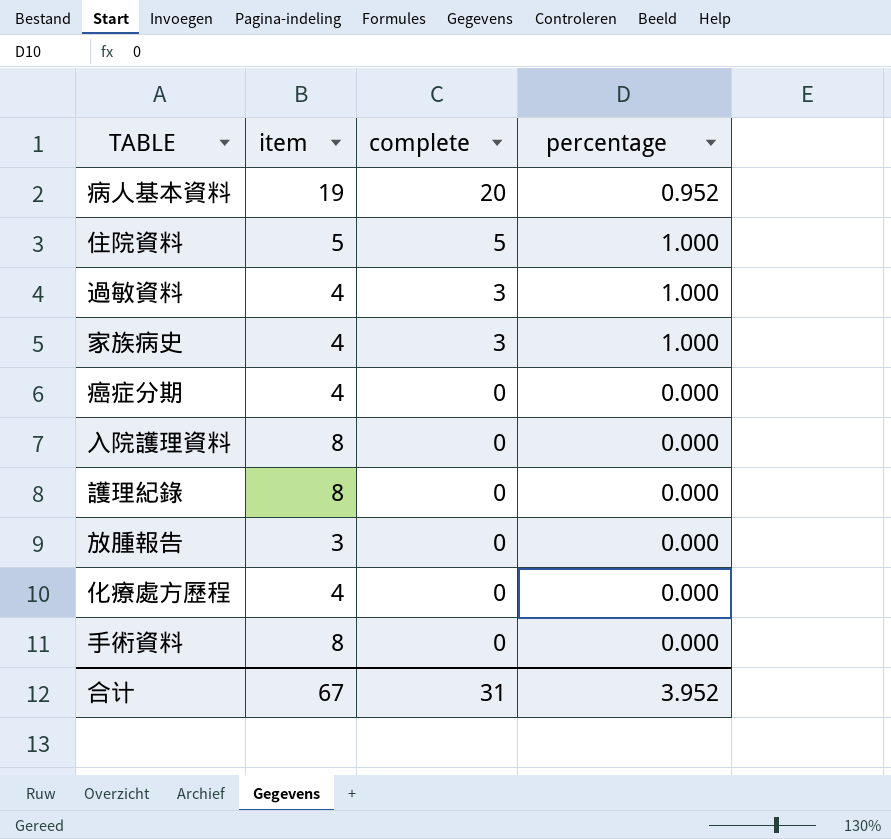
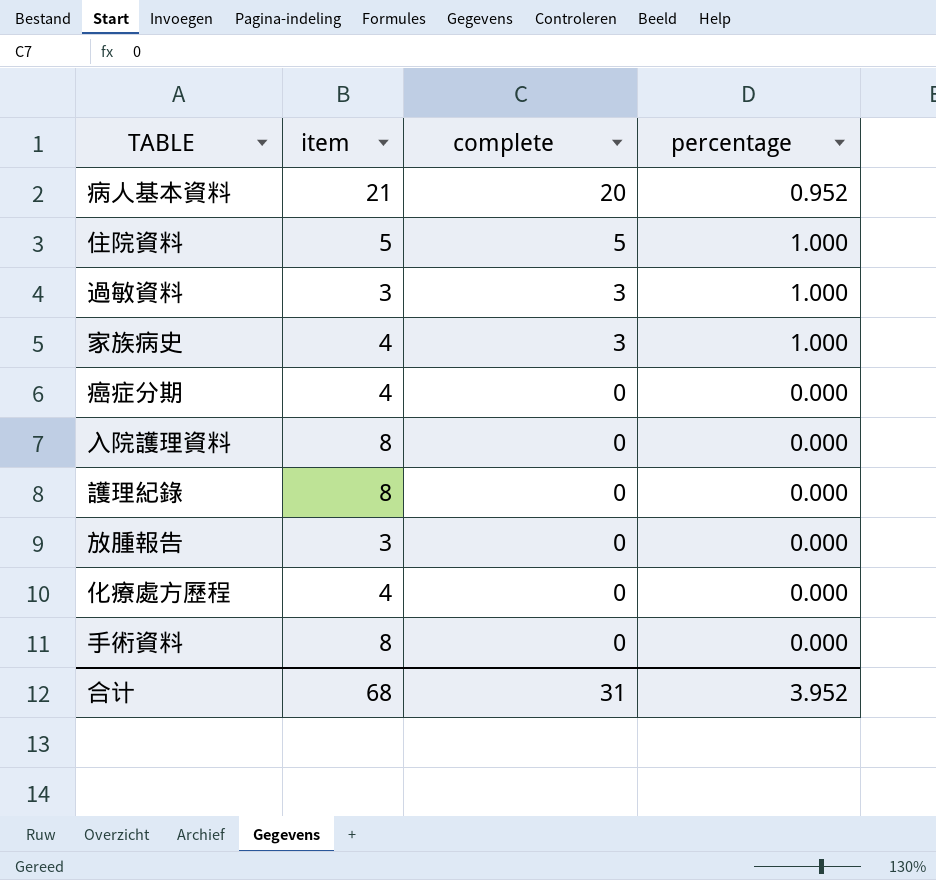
病人基本資料 | item: 19 -> 21
過敏資料 | item: 4 -> 3
合计 | item: 67 -> 68

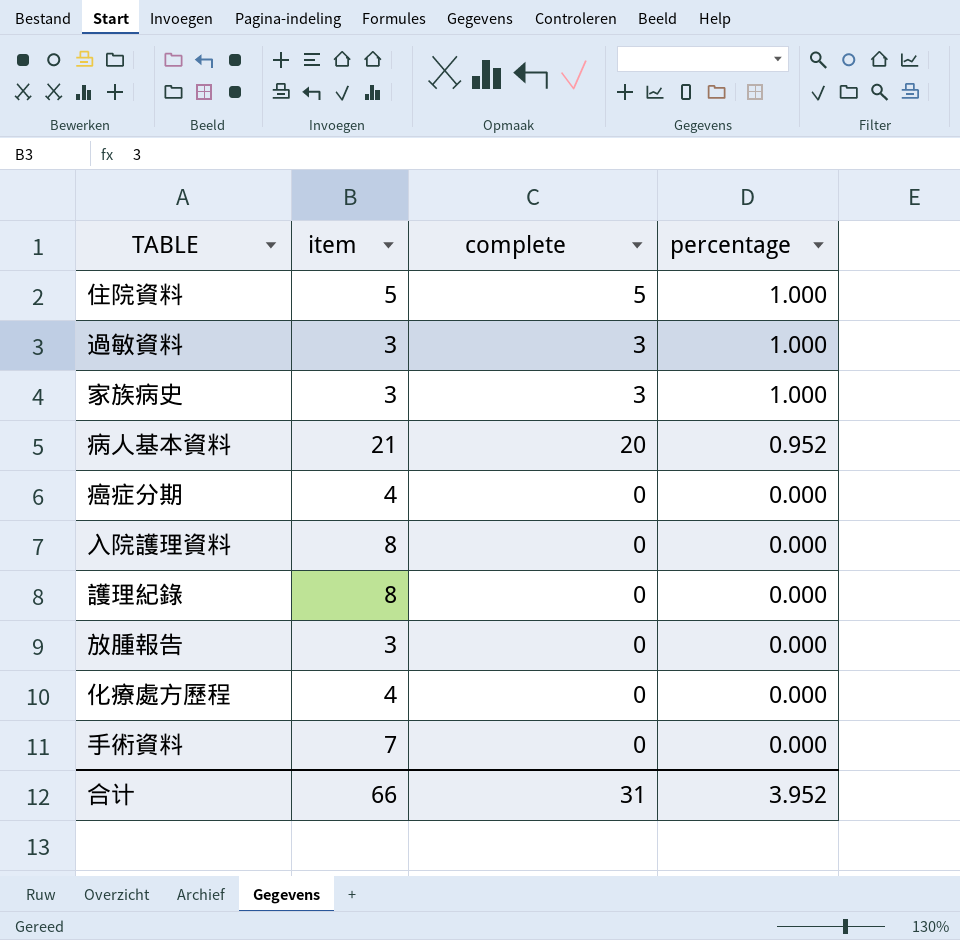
row order: complete descending -> percentage descending
家族病史 | item: 4 -> 3
手術資料 | item: 8 -> 7
合计 | item: 68 -> 66

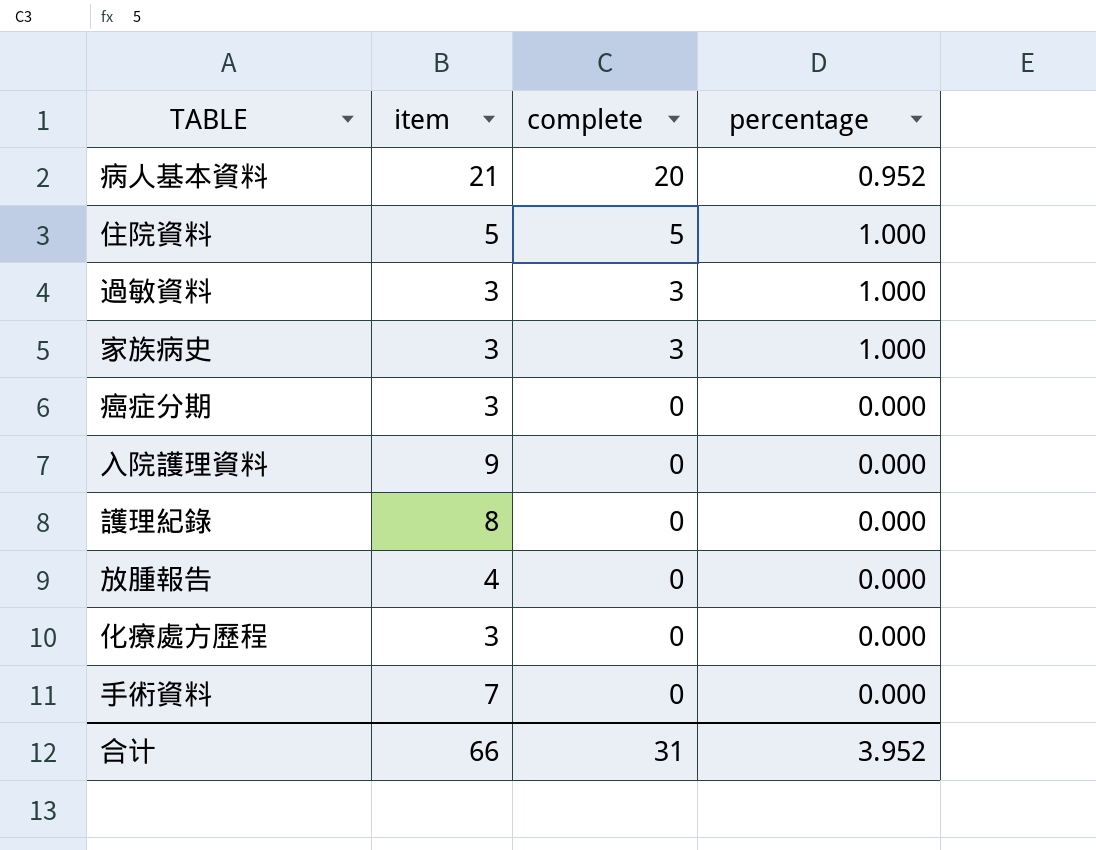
row order: percentage descending -> complete descending
癌症分期 | item: 4 -> 3
入院護理資料 | item: 8 -> 9
放腫報告 | item: 3 -> 4
化療處方歷程 | item: 4 -> 3

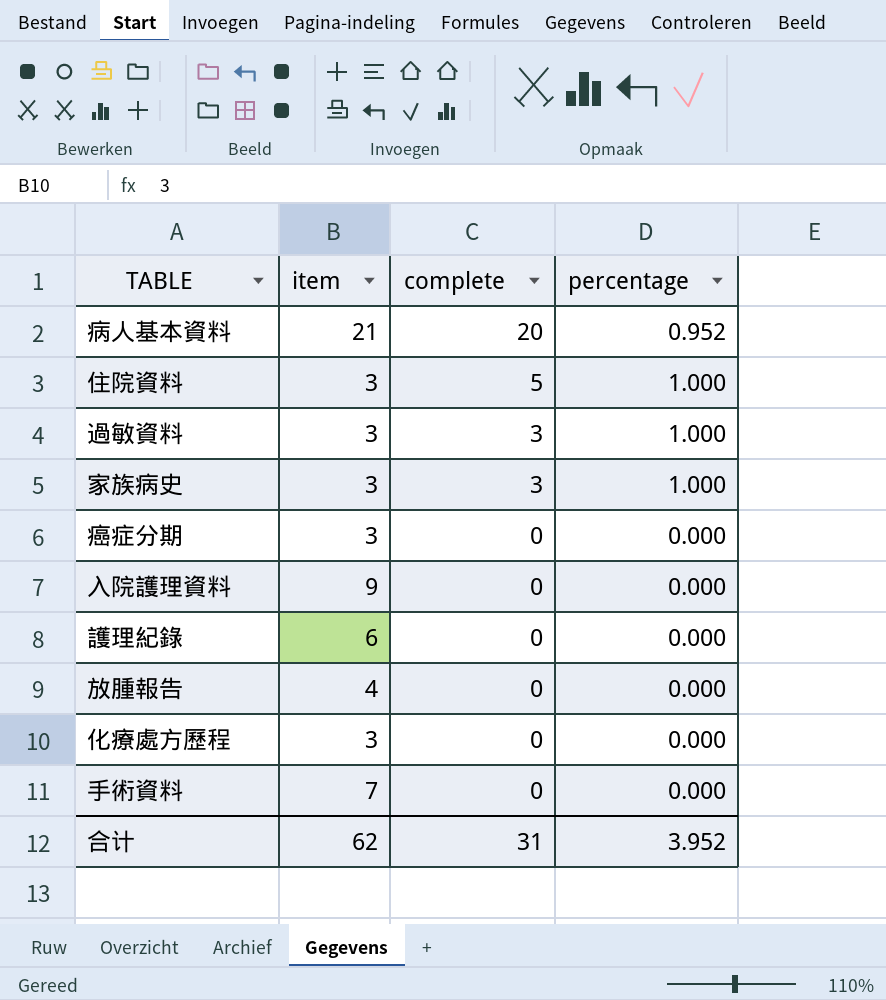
住院資料 | item: 5 -> 3
護理紀錄 | item: 8 -> 6
合计 | item: 66 -> 62

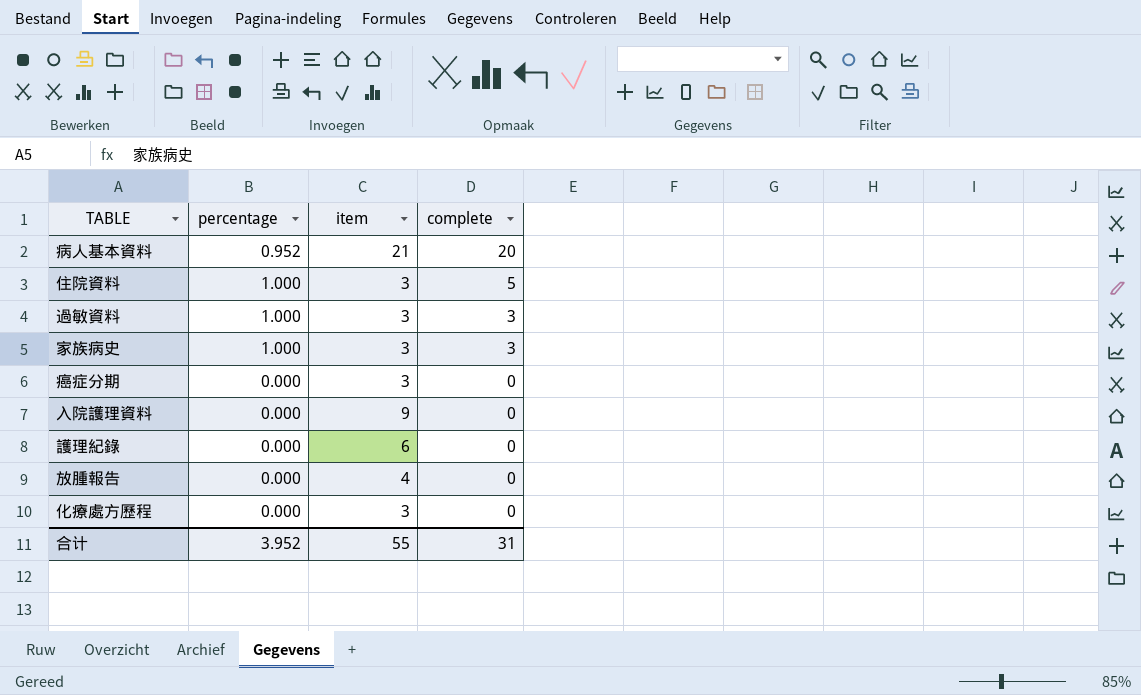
column percentage | position: 4 -> 2
row 手術資料: 7 | 0 | 0.000 -> none
合计 | item: 62 -> 55

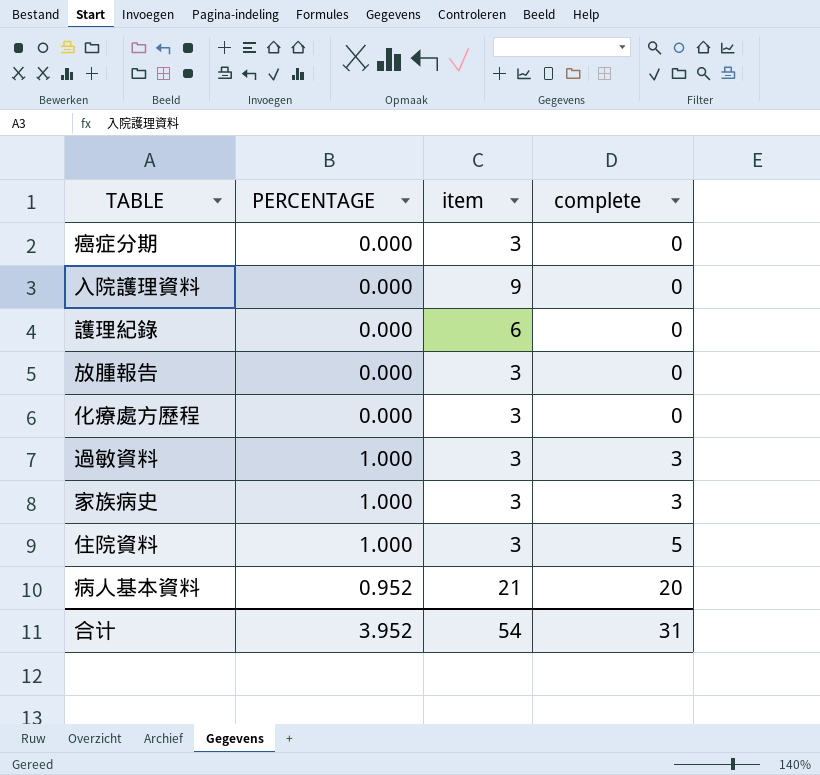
row order: complete descending -> complete ascending
column name: percentage -> PERCENTAGE
放腫報告 | item: 4 -> 3
合计 | item: 55 -> 54

